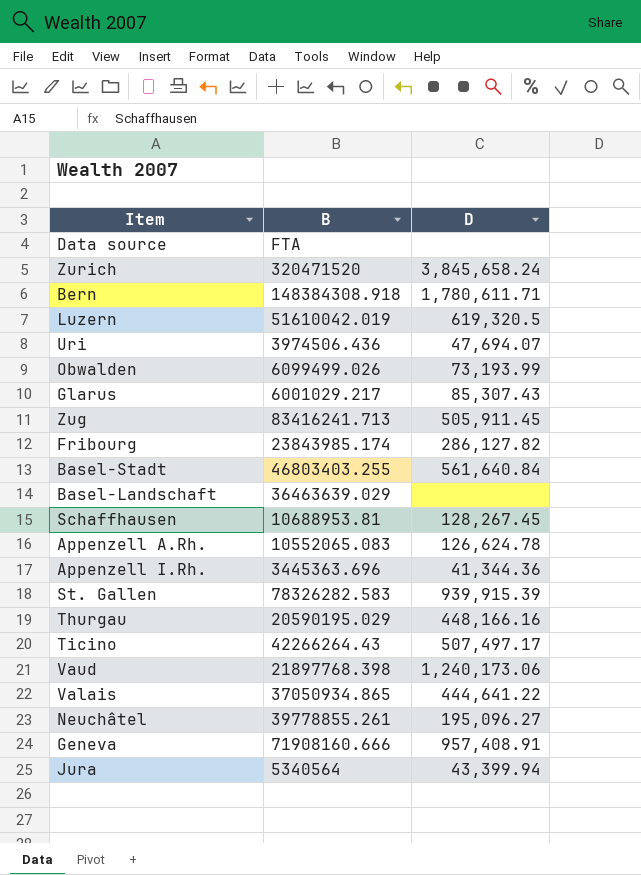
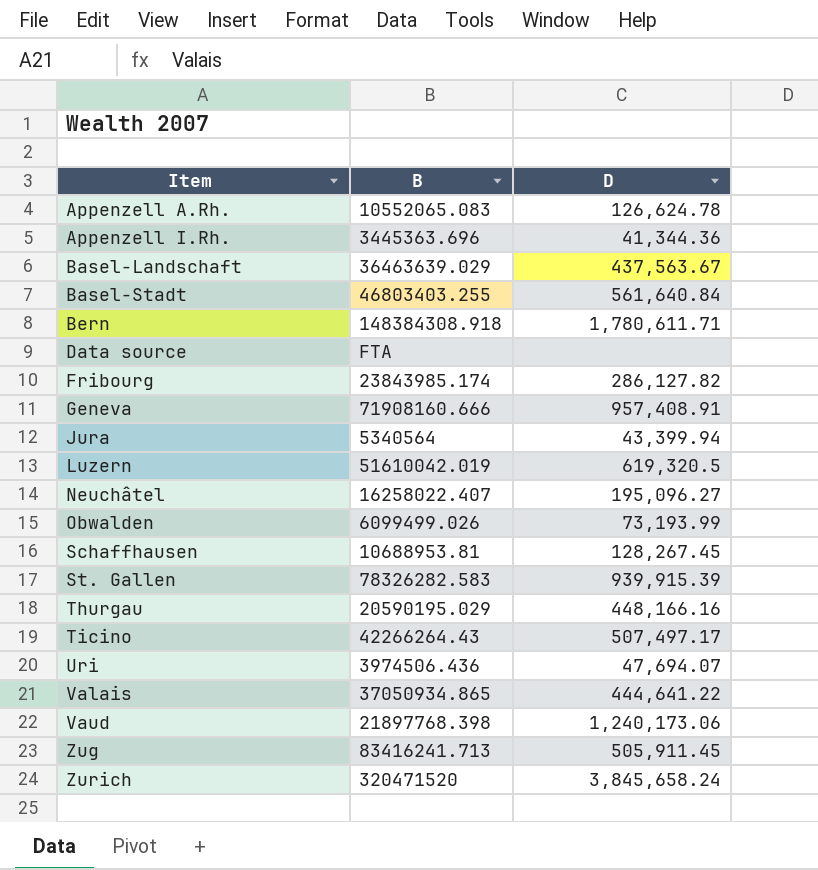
row order: none -> Item ascending
row Glarus: 6001029.217 | 85,307.43 -> none
Basel-Landschaft | D: none -> 437,563.67
Neuchâtel | B: 39778855.261 -> 16258022.407

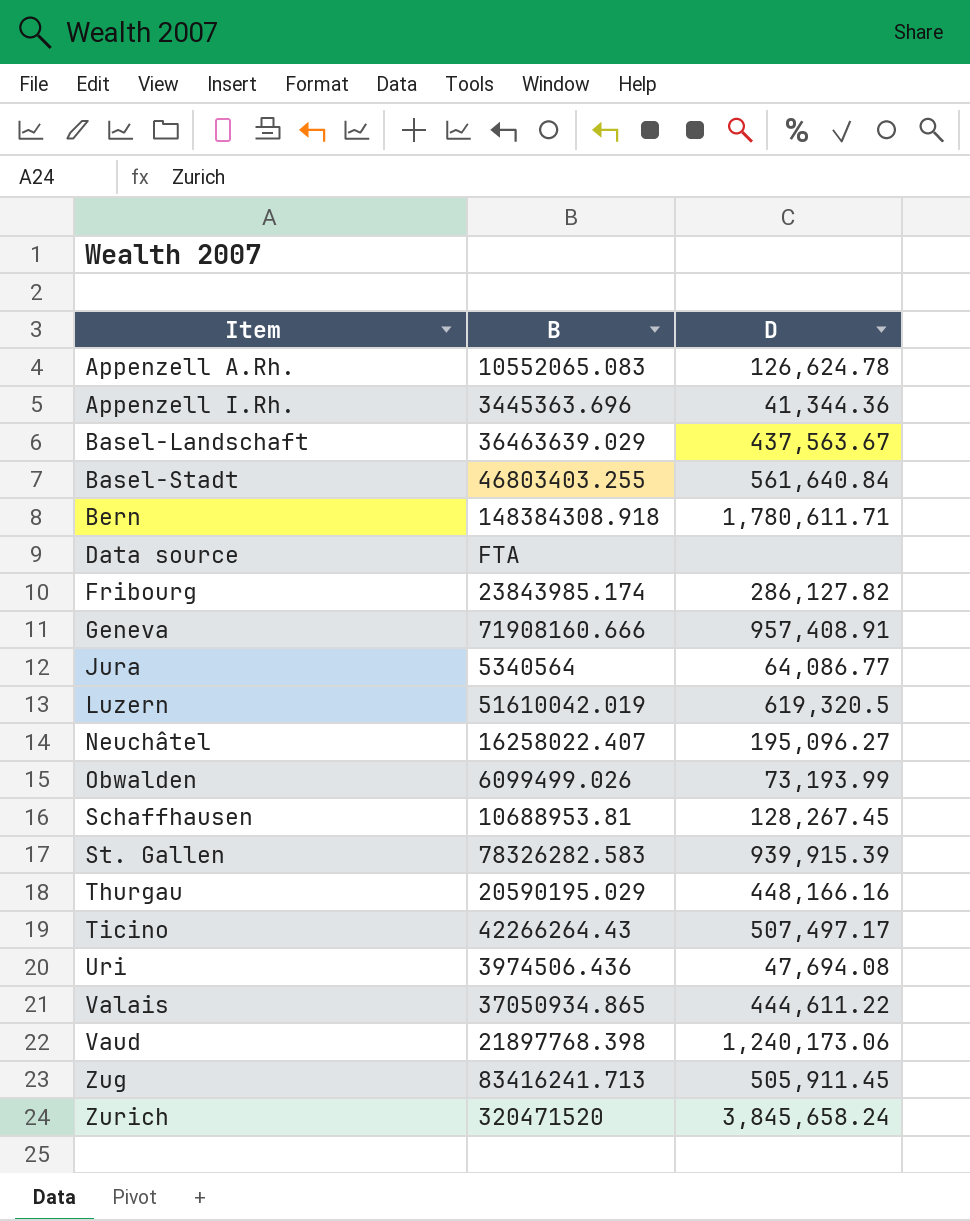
Jura | D: 43,399.94 -> 64,086.77
Uri | D: 47,694.07 -> 47,694.08
Valais | D: 444,641.22 -> 444,611.22

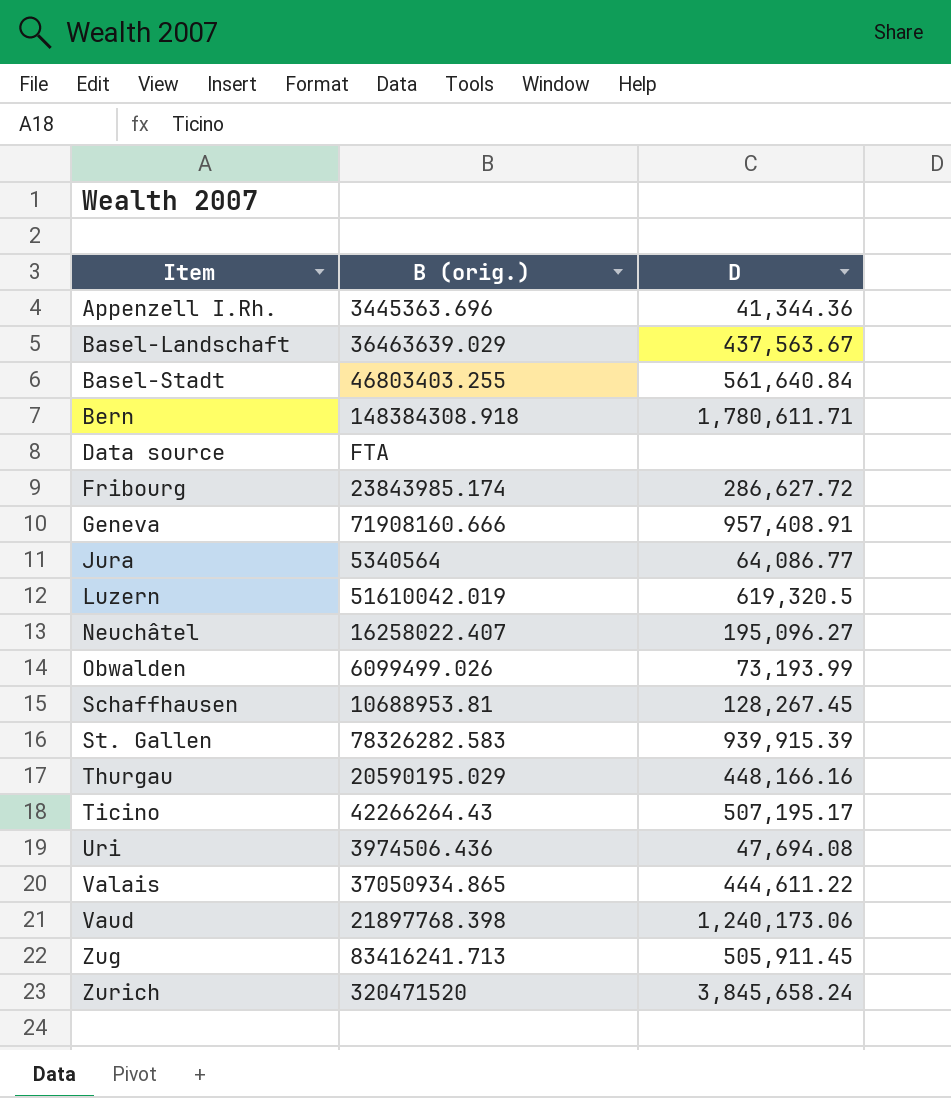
column name: B -> B (orig.)
row Appenzell A.Rh.: 10552065.083 | 126,624.78 -> none
Fribourg | D: 286,127.82 -> 286,627.72
Ticino | D: 507,497.17 -> 507,195.17

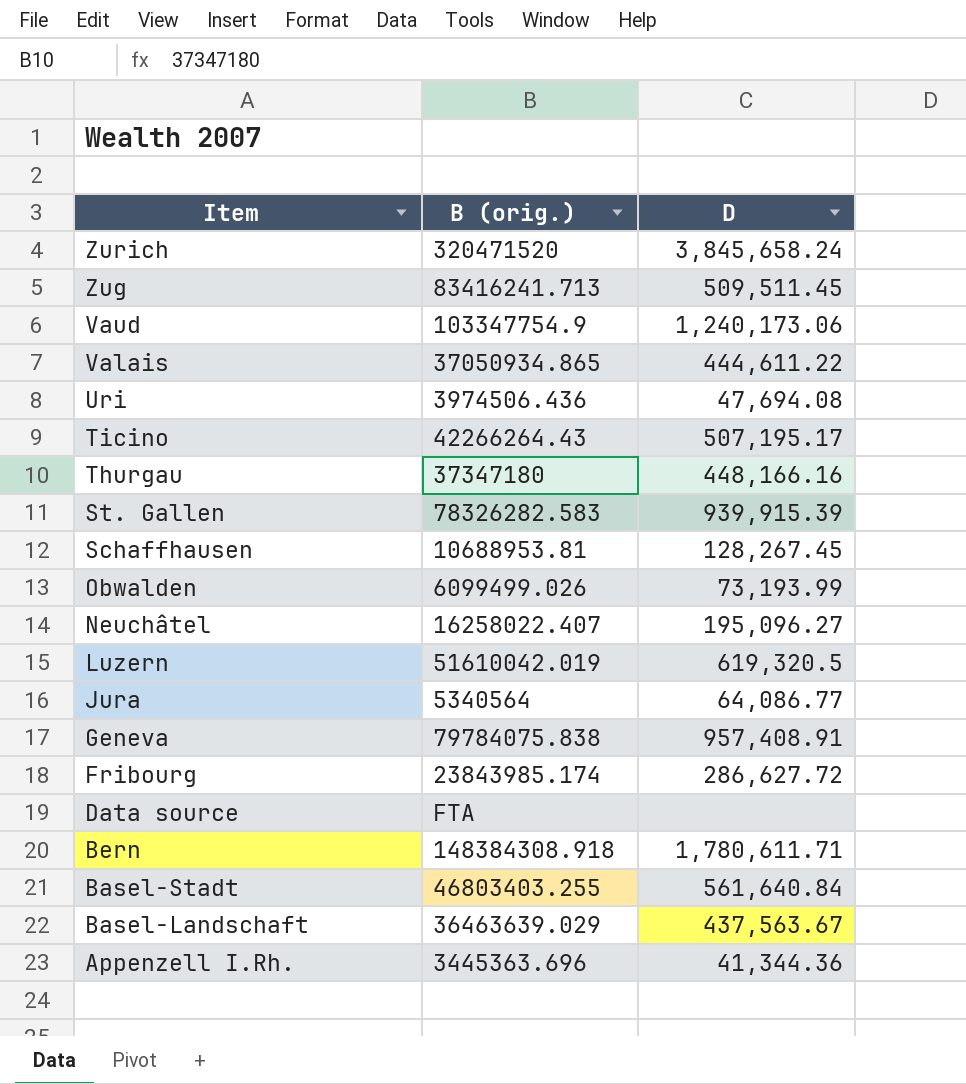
row order: Item ascending -> Item descending
Zug | D: 505,911.45 -> 509,511.45
Vaud | B (orig.): 21897768.398 -> 103347754.9
Thurgau | B (orig.): 20590195.029 -> 37347180
Geneva | B (orig.): 71908160.666 -> 79784075.838

